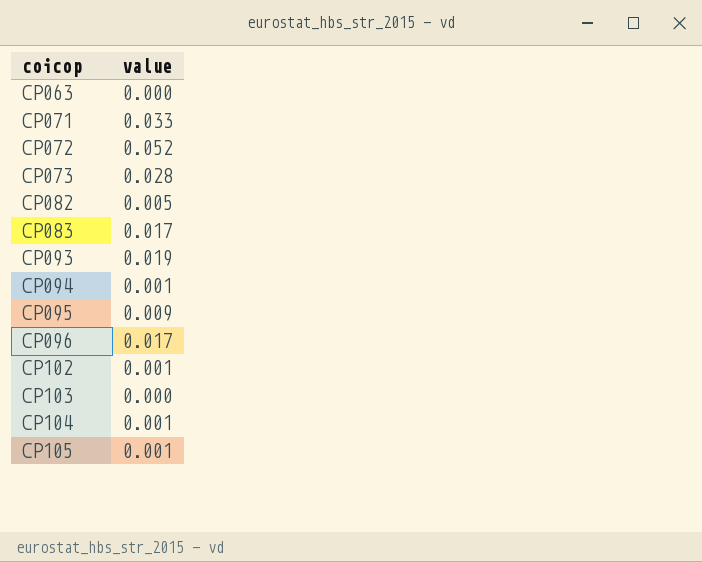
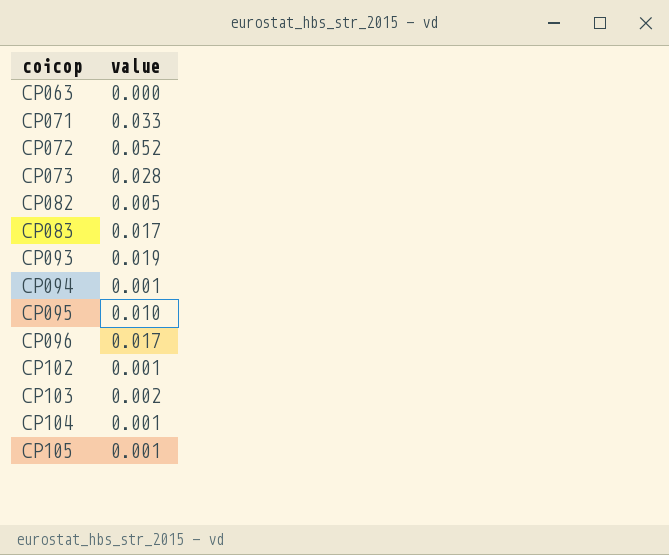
CP095 | value: 0.009 -> 0.010
CP103 | value: 0.000 -> 0.002

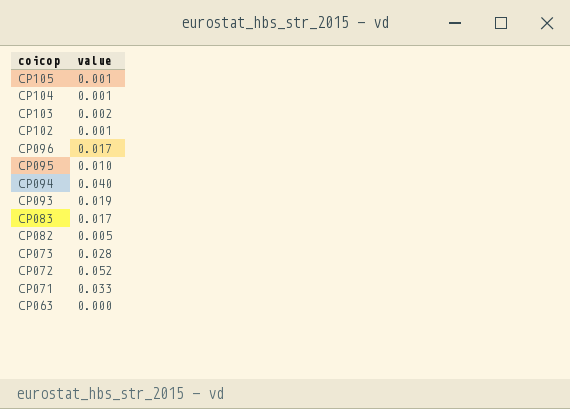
row order: coicop ascending -> coicop descending
CP094 | value: 0.001 -> 0.040

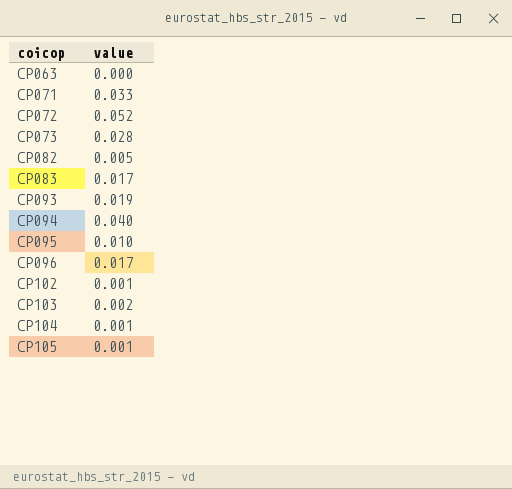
row order: coicop descending -> coicop ascending

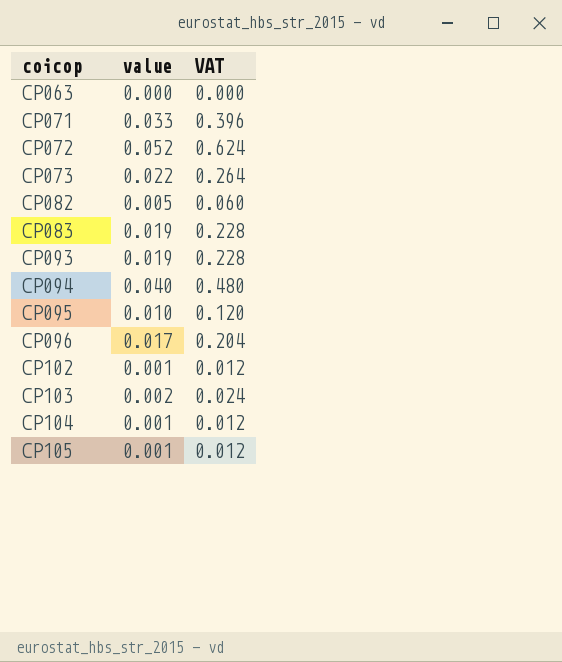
column VAT | formula: none -> [value] * 12
CP073 | value: 0.028 -> 0.022
CP083 | value: 0.017 -> 0.019

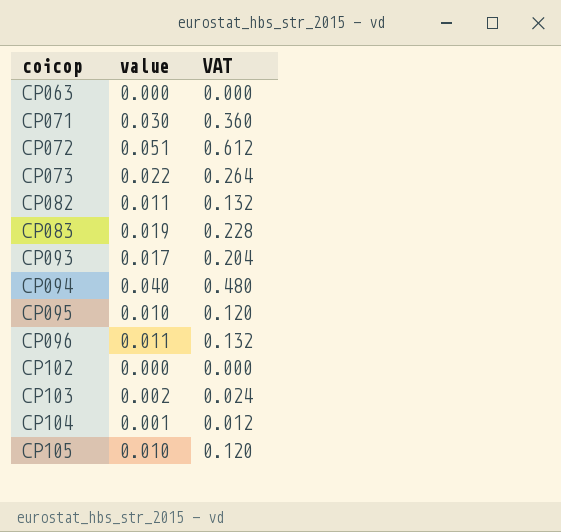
CP071 | value: 0.033 -> 0.030
CP071 | VAT: 0.396 -> 0.360
CP072 | value: 0.052 -> 0.051
CP072 | VAT: 0.624 -> 0.612
CP082 | value: 0.005 -> 0.011
CP082 | VAT: 0.060 -> 0.132
CP093 | value: 0.019 -> 0.017
CP093 | VAT: 0.228 -> 0.204
CP096 | value: 0.017 -> 0.011
CP096 | VAT: 0.204 -> 0.132
CP102 | value: 0.001 -> 0.000
CP102 | VAT: 0.012 -> 0.000
CP105 | value: 0.001 -> 0.010
CP105 | VAT: 0.012 -> 0.120

